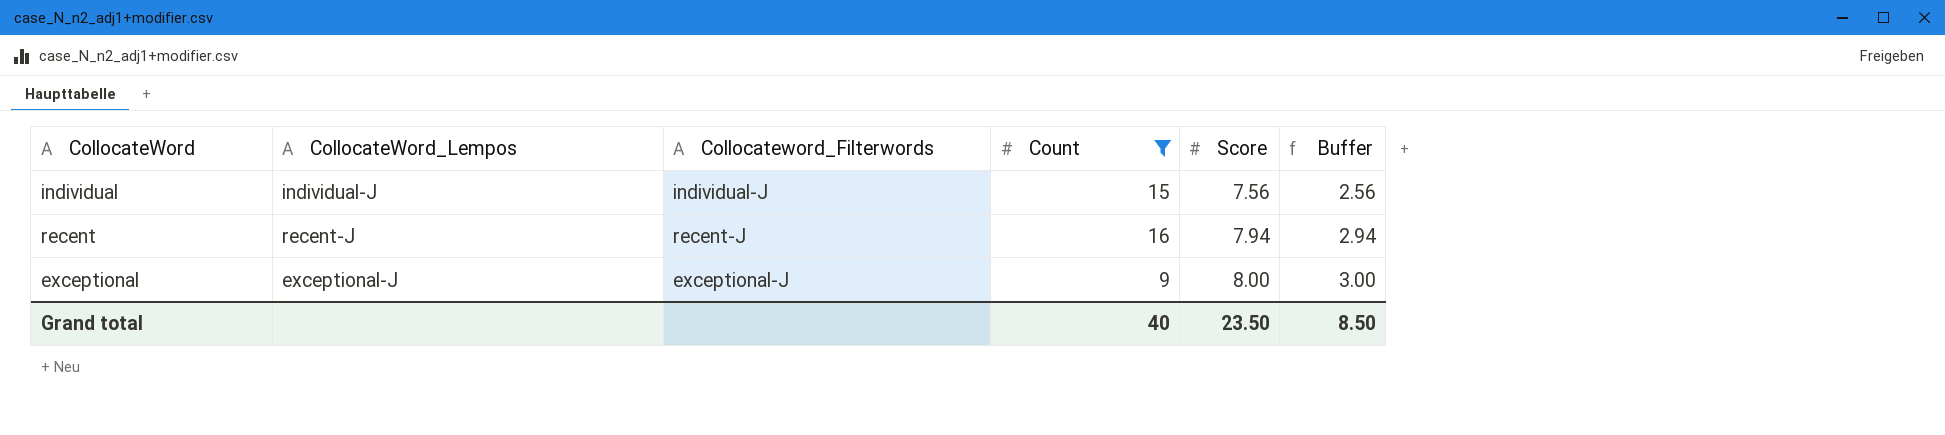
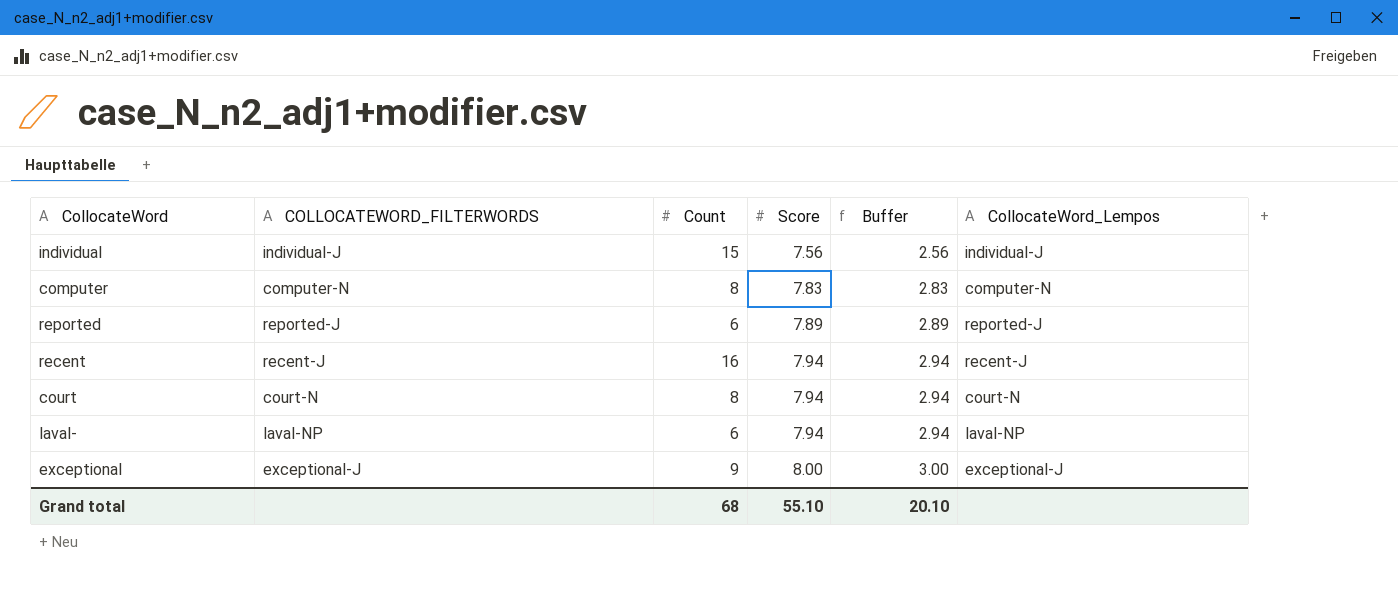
filter: Count >= 9 -> none
column name: Collocateword_Filterwords -> COLLOCATEWORD_FILTERWORDS
column CollocateWord_Lempos | position: 2 -> 6
Grand total | Count: 40 -> 68
Grand total | Score: 23.50 -> 55.10
Grand total | Buffer: 8.50 -> 20.10

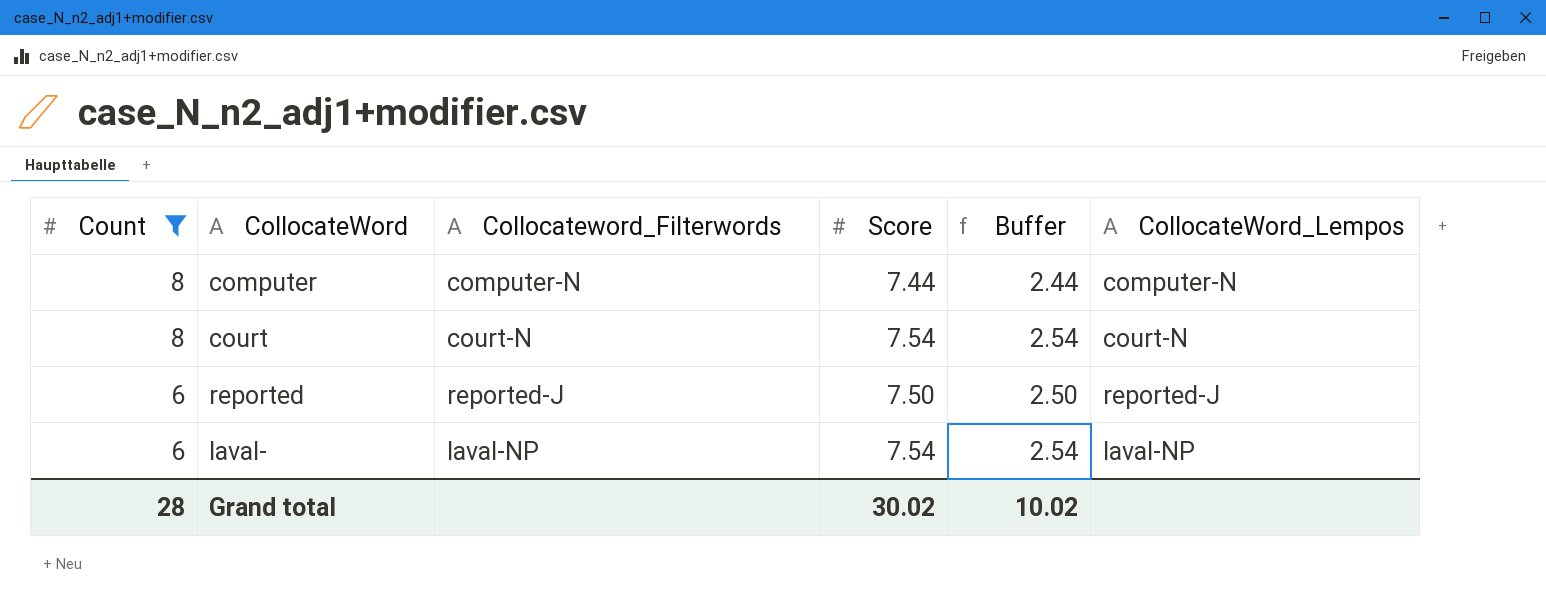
filter: none -> Count <= 8
row order: Score ascending -> Count descending
column Count | position: 3 -> 1
column name: COLLOCATEWORD_FILTERWORDS -> Collocateword_Filterwords
computer | Score: 7.83 -> 7.44
computer | Buffer: 2.83 -> 2.44
court | Score: 7.94 -> 7.54
court | Buffer: 2.94 -> 2.54
reported | Score: 7.89 -> 7.50
reported | Buffer: 2.89 -> 2.50
laval- | Score: 7.94 -> 7.54
laval- | Buffer: 2.94 -> 2.54
Grand total | Count: 68 -> 28
Grand total | Score: 55.10 -> 30.02
Grand total | Buffer: 20.10 -> 10.02

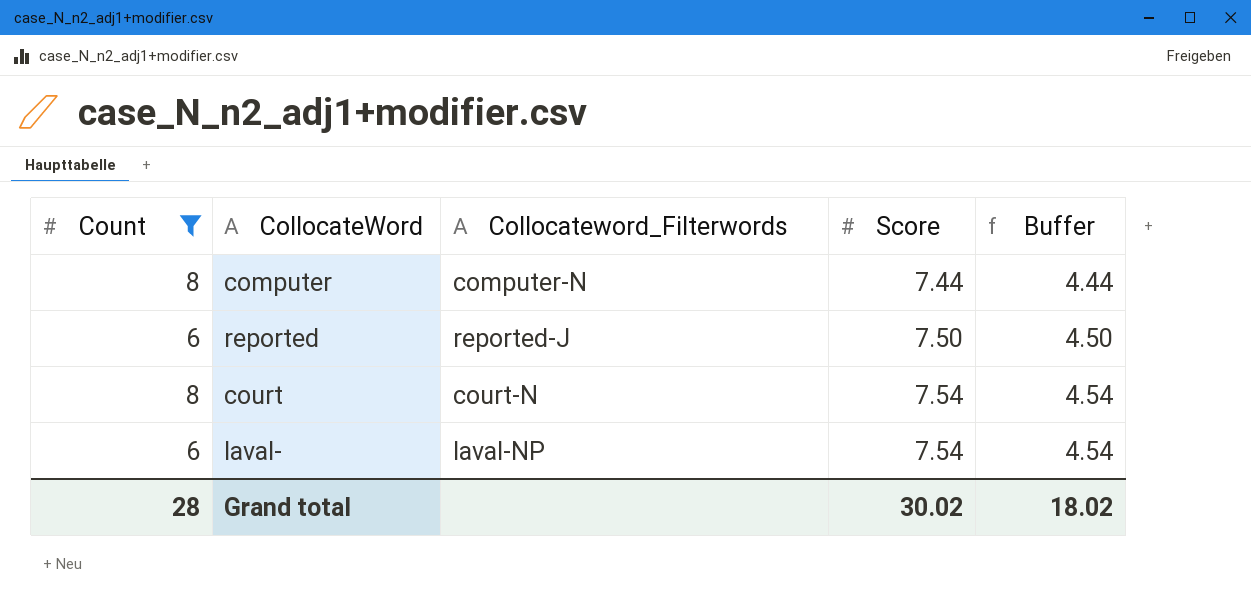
row order: Count descending -> Score ascending
column CollocateWord_Lempos | position: 6 -> none
column Buffer | formula: [Score] - 5 -> [Score] - 3
Grand total | Buffer: 10.02 -> 18.02

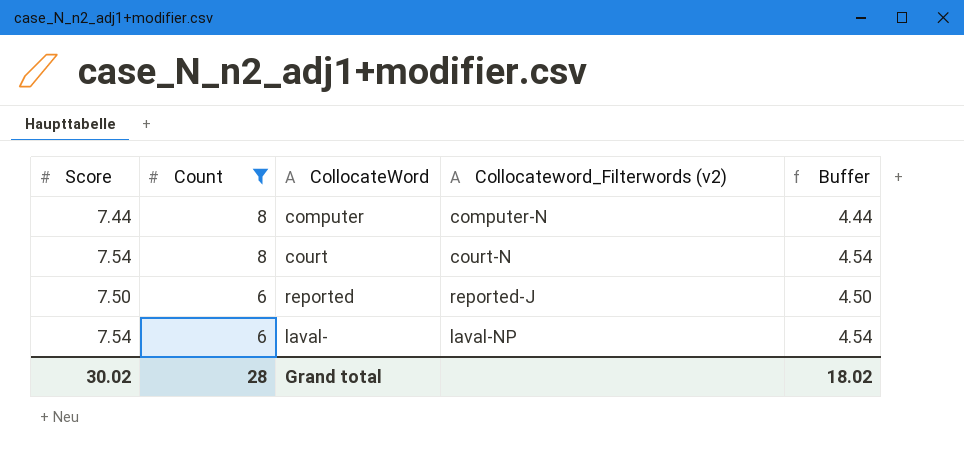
row order: Score ascending -> Count descending
column Score | position: 4 -> 1
column name: Collocateword_Filterwords -> Collocateword_Filterwords (v2)

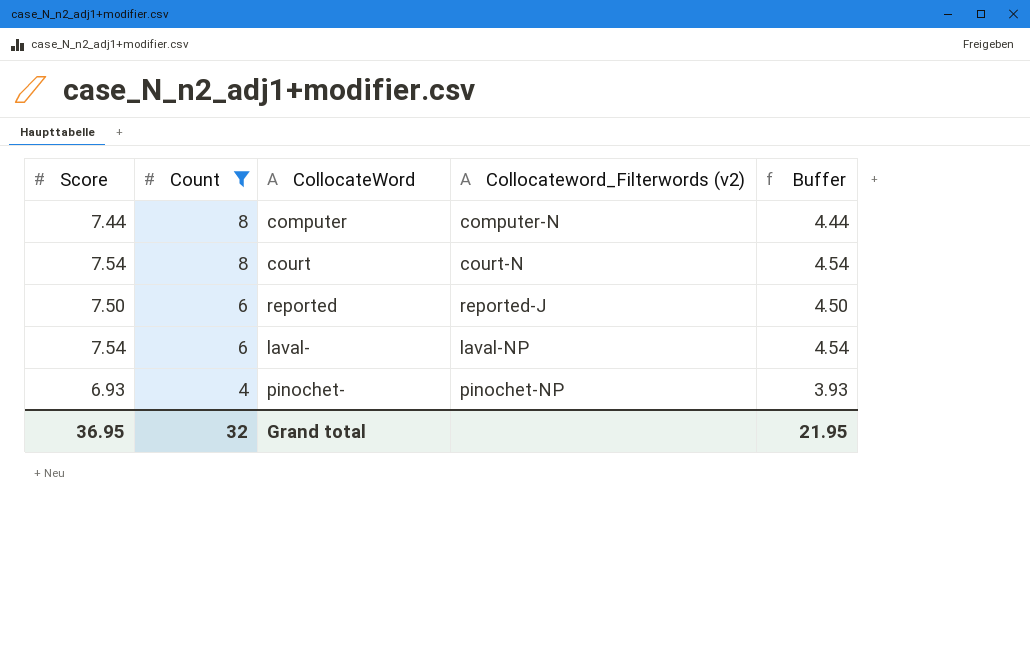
row pinochet-: none -> 6.93 | 4 | pinochet-NP | 3.93
Grand total | Score: 30.02 -> 36.95
Grand total | Count: 28 -> 32
Grand total | Buffer: 18.02 -> 21.95

